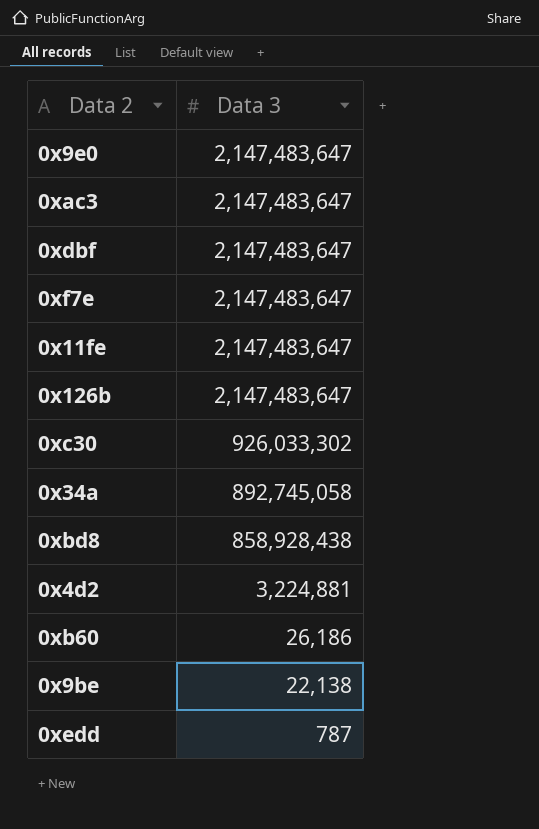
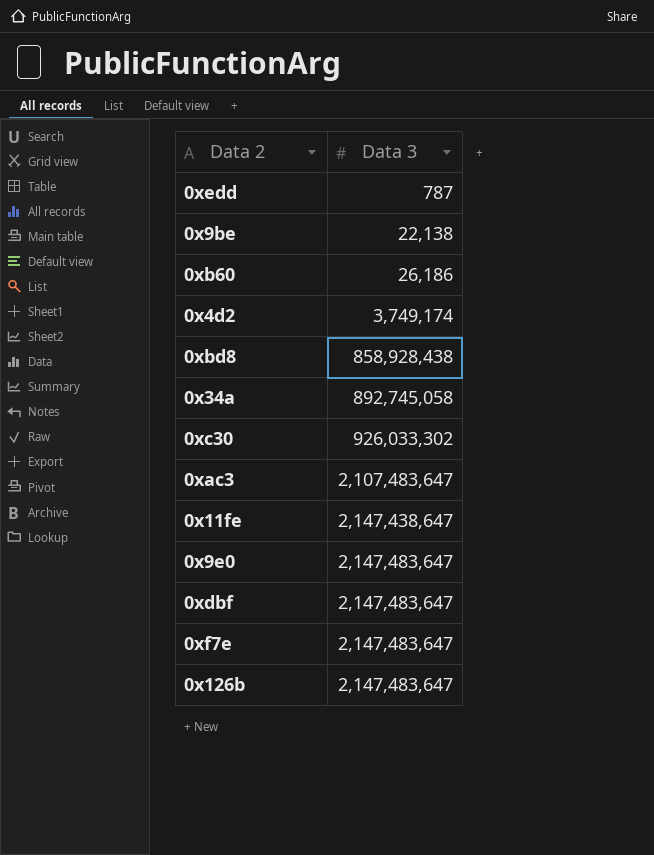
row order: Data 3 descending -> Data 3 ascending
0x4d2 | Data 3: 3,224,881 -> 3,749,174
0xac3 | Data 3: 2,147,483,647 -> 2,107,483,647
0x11fe | Data 3: 2,147,483,647 -> 2,147,438,647

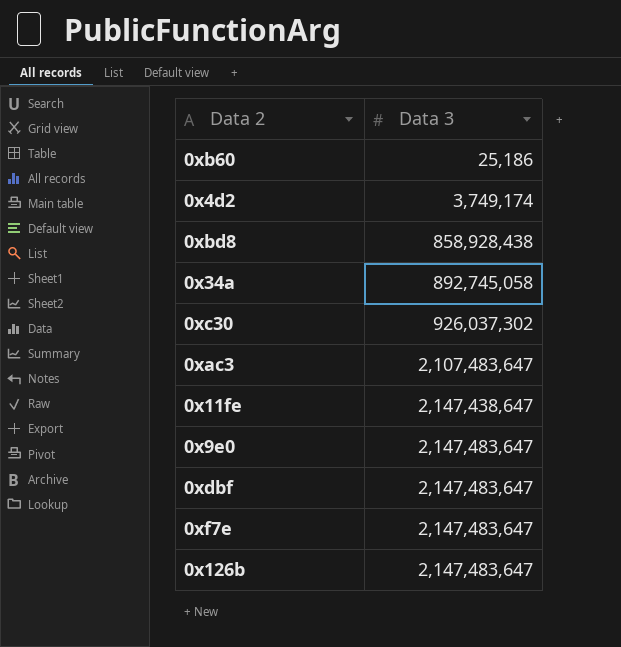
row 0xedd: 787 -> none
row 0x9be: 22,138 -> none
0xb60 | Data 3: 26,186 -> 25,186
0xc30 | Data 3: 926,033,302 -> 926,037,302

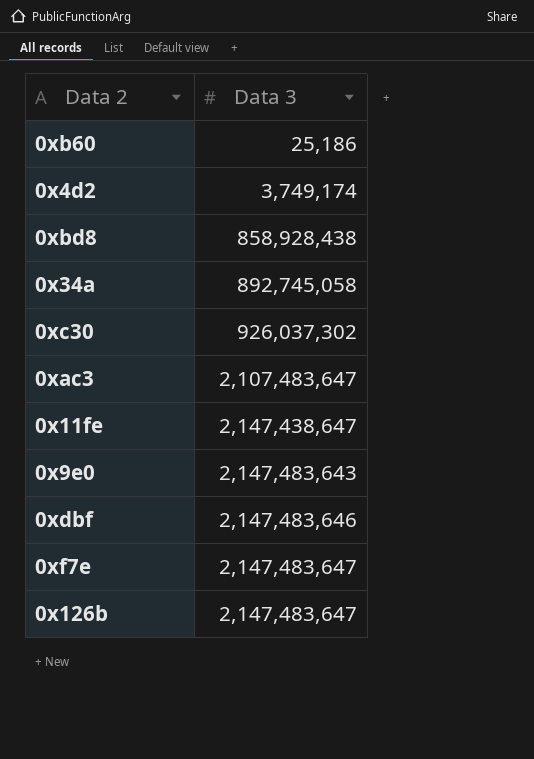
0x9e0 | Data 3: 2,147,483,647 -> 2,147,483,643
0xdbf | Data 3: 2,147,483,647 -> 2,147,483,646

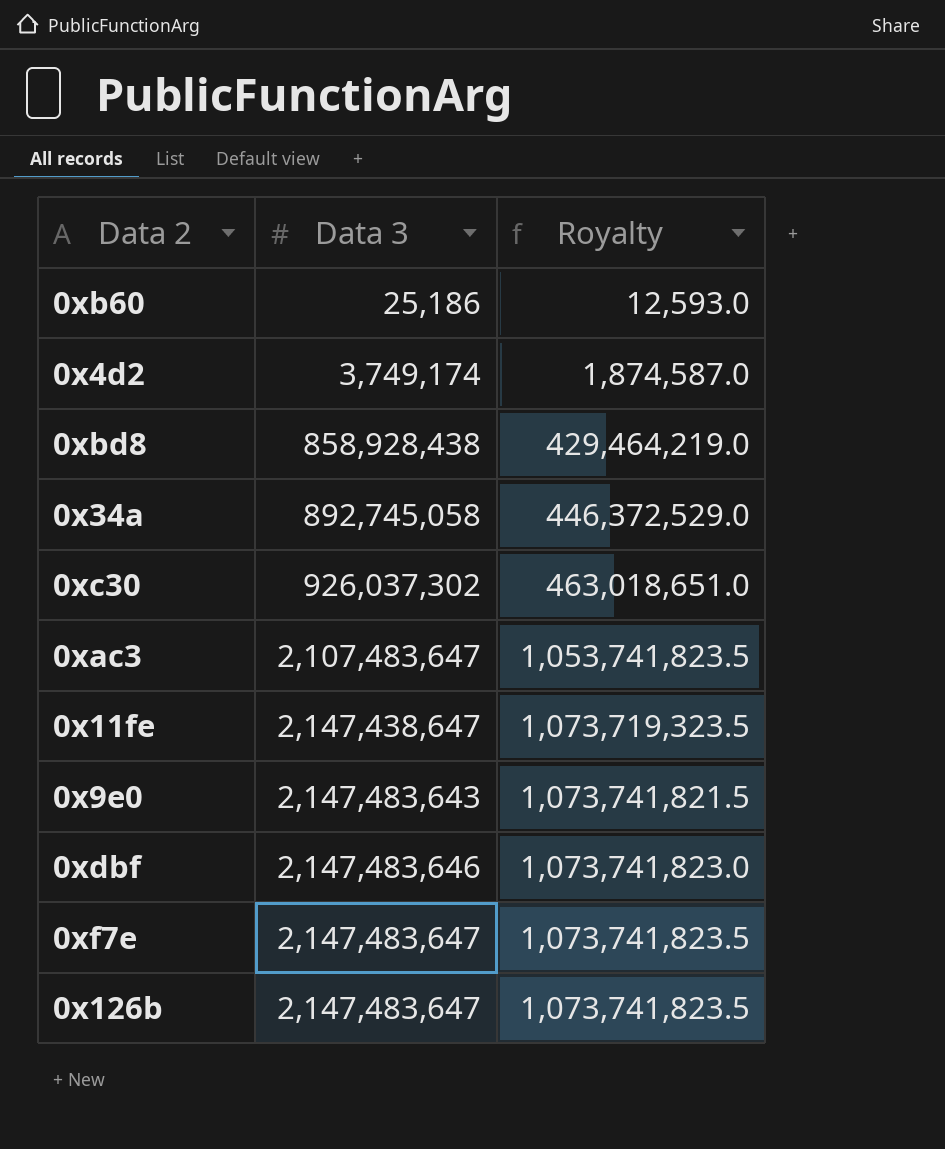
column Royalty | formula: none -> [Data 3] * 0.5

